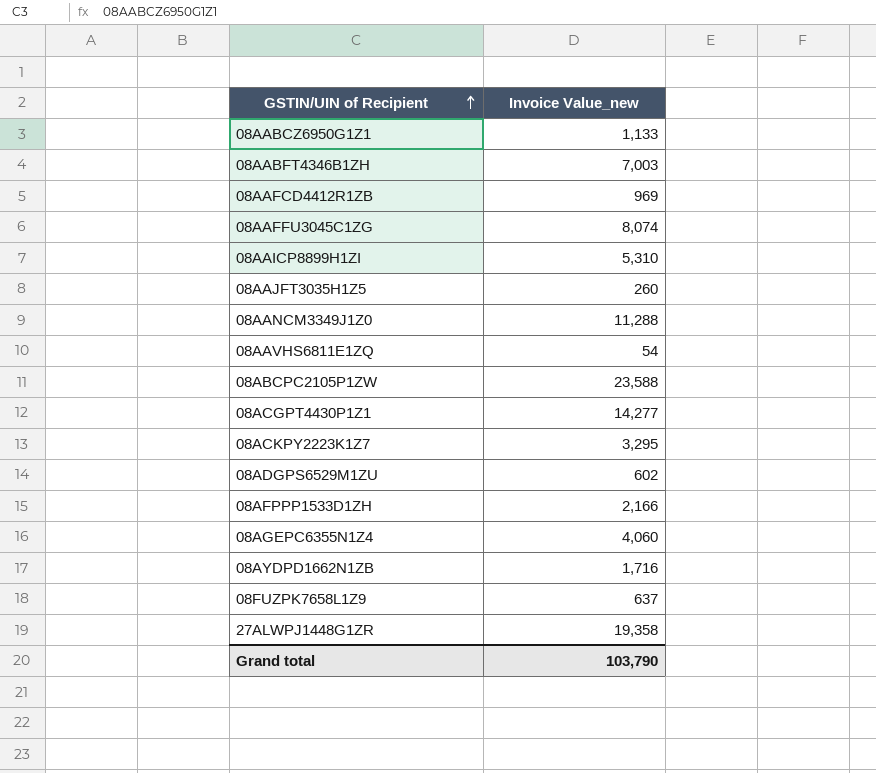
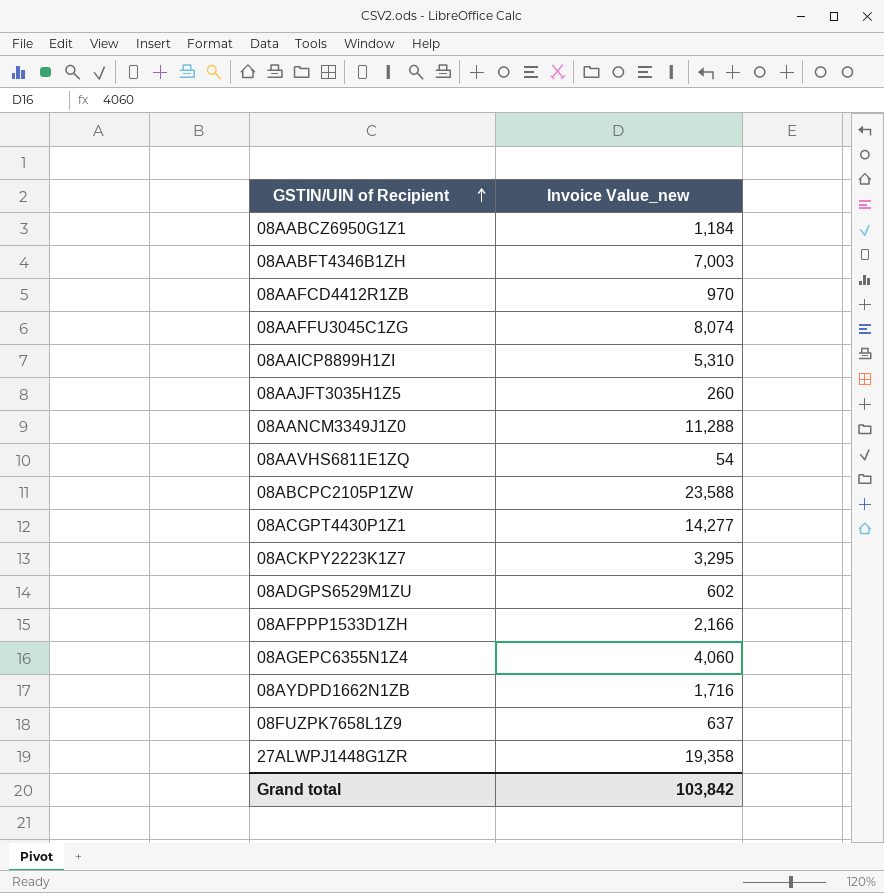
08AABCZ6950G1Z1 | Invoice Value_new: 1,133 -> 1,184
08AAFCD4412R1ZB | Invoice Value_new: 969 -> 970
Grand total | Invoice Value_new: 103,790 -> 103,842

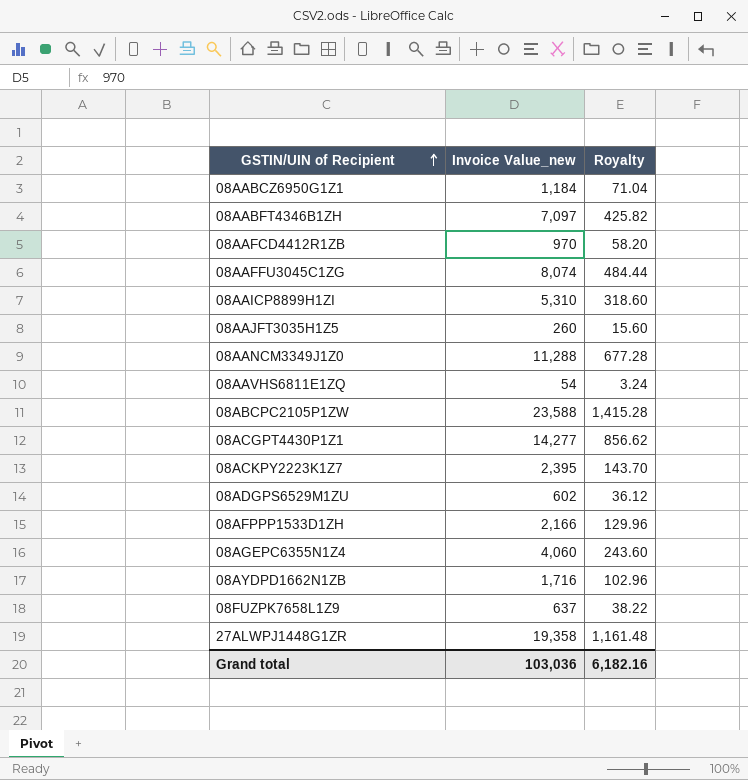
column Royalty | formula: none -> [Invoice Value_new] * 0.06
08AABFT4346B1ZH | Invoice Value_new: 7,003 -> 7,097
08ACKPY2223K1Z7 | Invoice Value_new: 3,295 -> 2,395
Grand total | Invoice Value_new: 103,842 -> 103,036

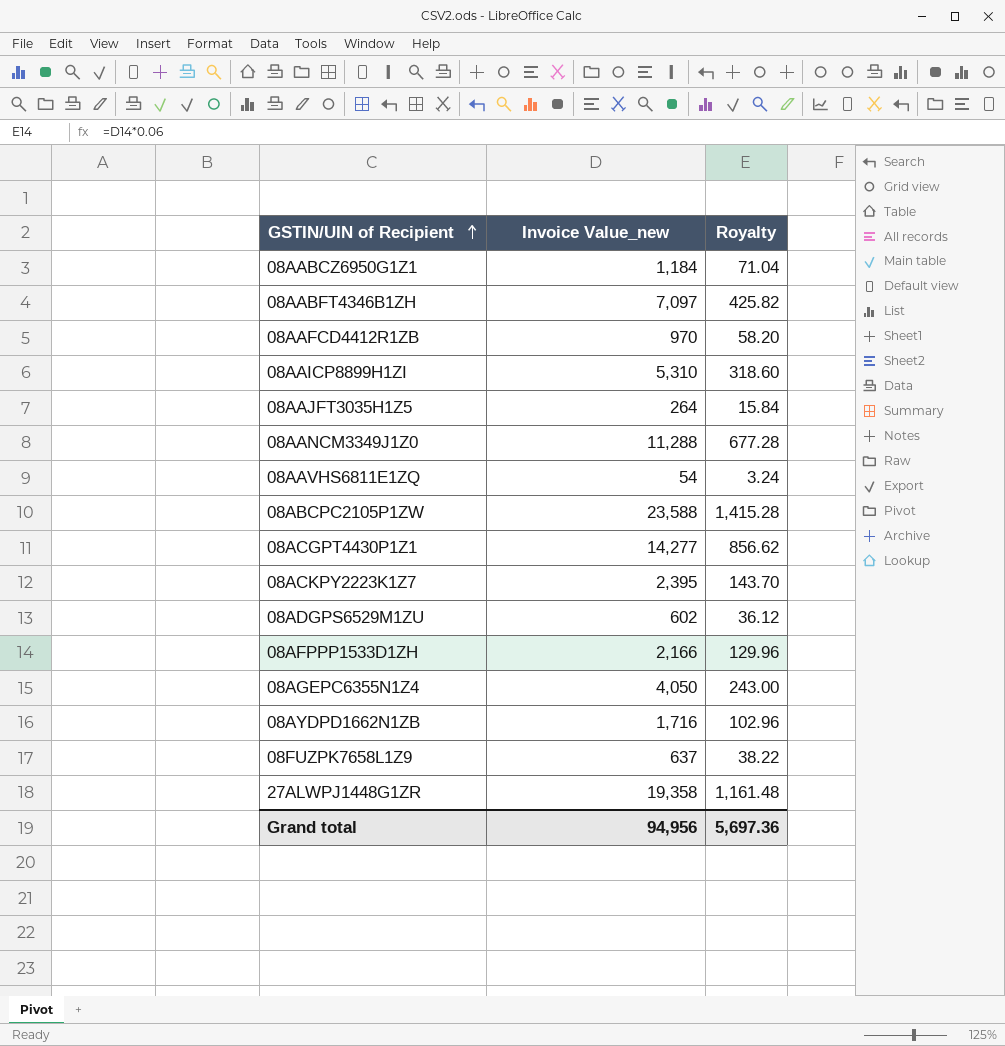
row 08AAFFU3045C1ZG: 8,074 | 484.44 -> none
08AAJFT3035H1Z5 | Invoice Value_new: 260 -> 264
08AAJFT3035H1Z5 | Royalty: 15.60 -> 15.84
08AGEPC6355N1Z4 | Invoice Value_new: 4,060 -> 4,050
08AGEPC6355N1Z4 | Royalty: 243.60 -> 243.00
Grand total | Invoice Value_new: 103,036 -> 94,956
Grand total | Royalty: 6,182.16 -> 5,697.36

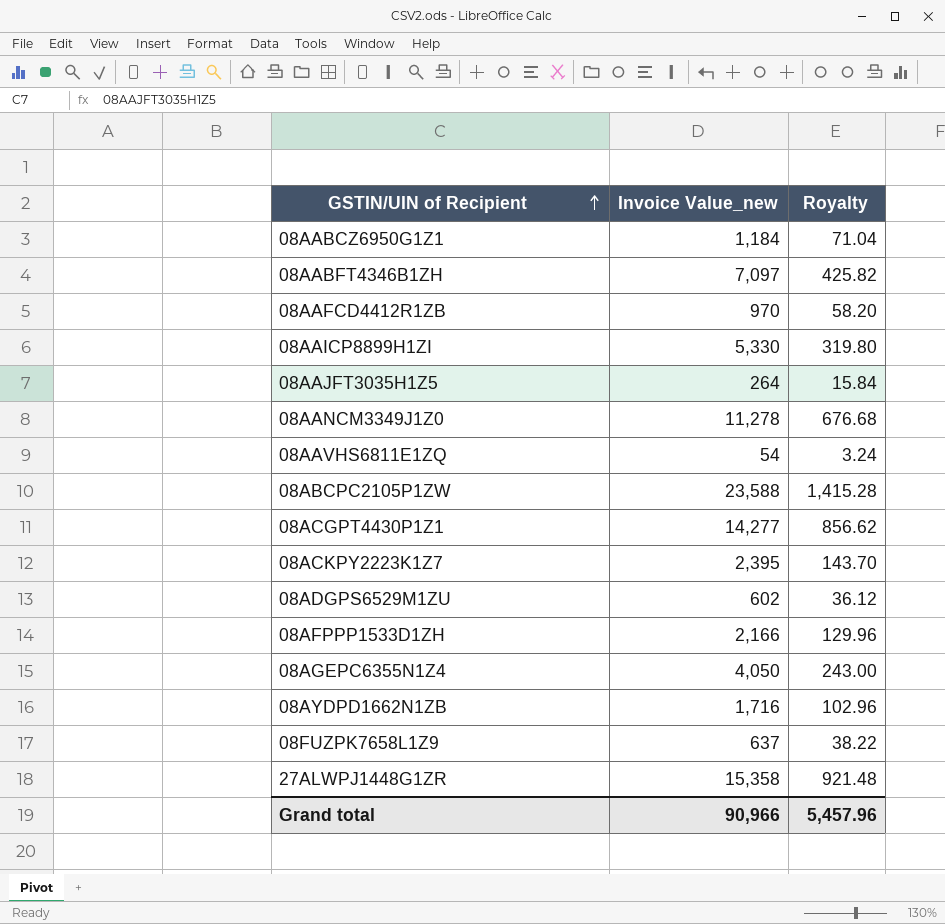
08AAICP8899H1ZI | Invoice Value_new: 5,310 -> 5,330
08AAICP8899H1ZI | Royalty: 318.60 -> 319.80
08AANCM3349J1Z0 | Invoice Value_new: 11,288 -> 11,278
08AANCM3349J1Z0 | Royalty: 677.28 -> 676.68
27ALWPJ1448G1ZR | Invoice Value_new: 19,358 -> 15,358
27ALWPJ1448G1ZR | Royalty: 1,161.48 -> 921.48
Grand total | Invoice Value_new: 94,956 -> 90,966
Grand total | Royalty: 5,697.36 -> 5,457.96

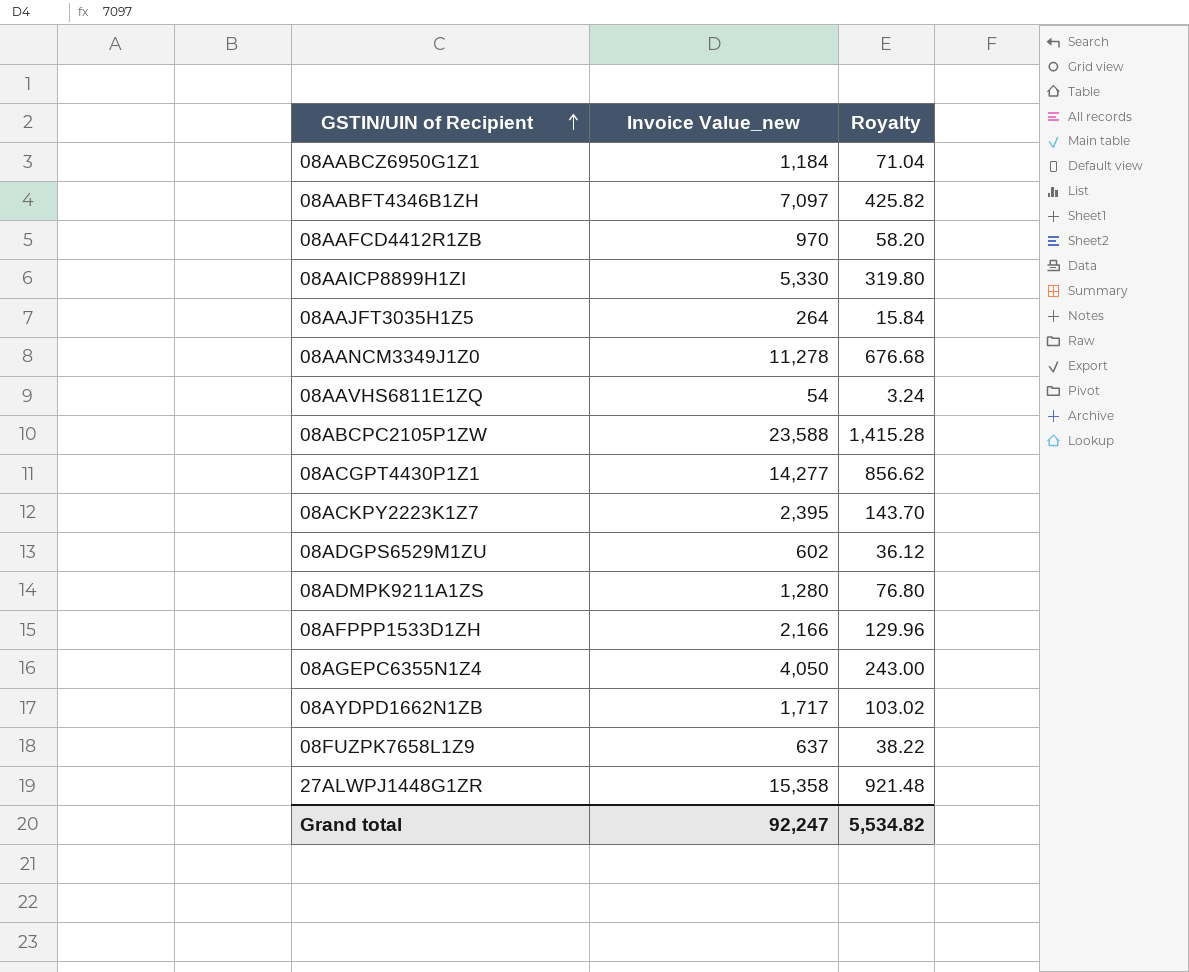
row 08ADMPK9211A1ZS: none -> 1,280 | 76.80
08AYDPD1662N1ZB | Invoice Value_new: 1,716 -> 1,717
08AYDPD1662N1ZB | Royalty: 102.96 -> 103.02
Grand total | Invoice Value_new: 90,966 -> 92,247
Grand total | Royalty: 5,457.96 -> 5,534.82

